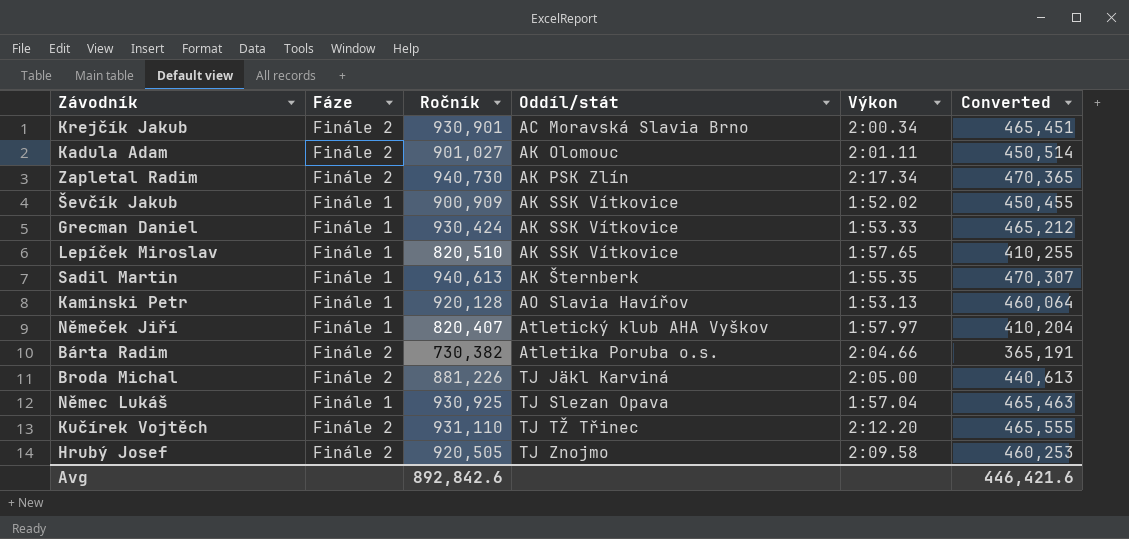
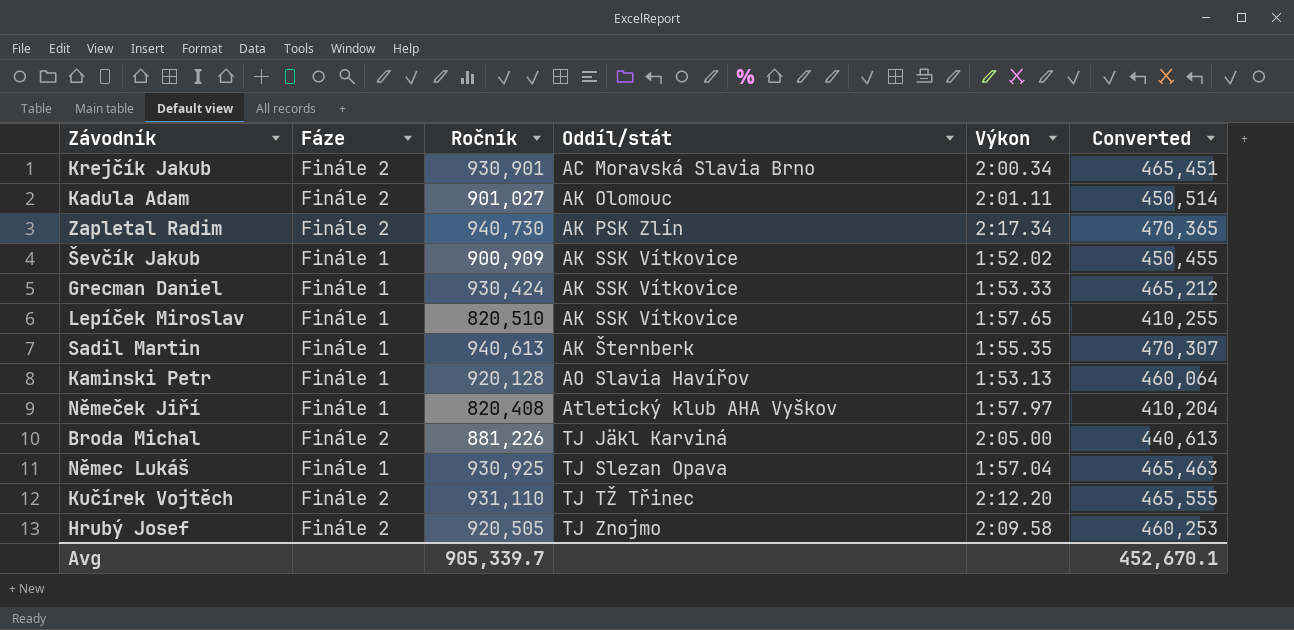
row Bárta Radim: Finále 2 | 730,382 | Atletika Poruba o.s. | 2:04.66 | 365,191 -> none
Němeček Jiří | Ročník: 820,407 -> 820,408
Avg | Ročník: 892,842.6 -> 905,339.7
Avg | Converted: 446,421.6 -> 452,670.1

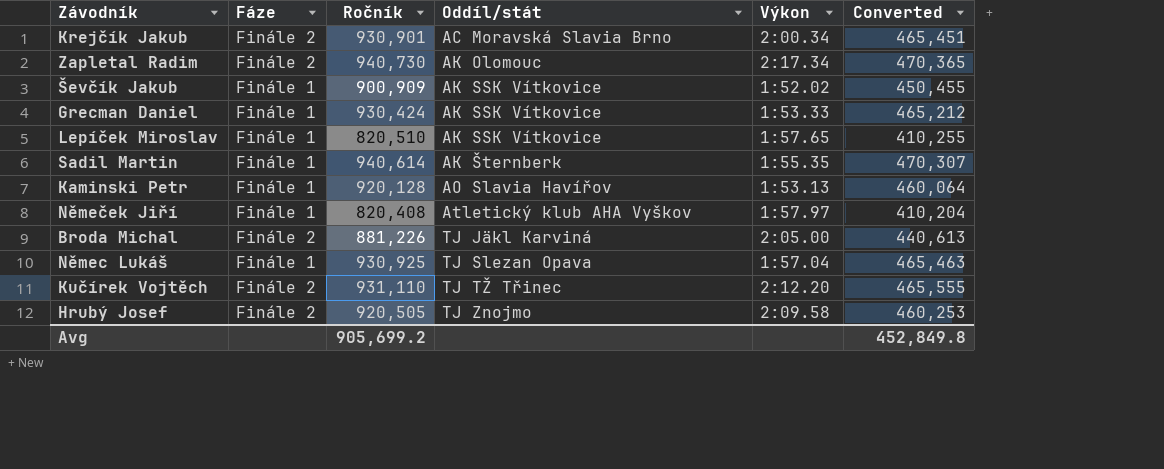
row Kadula Adam: Finále 2 | 901,027 | AK Olomouc | 2:01.11 | 450,514 -> none
Zapletal Radim | Oddíl/stát: AK PSK Zlín -> AK Olomouc
Sadil Martin | Ročník: 940,613 -> 940,614
Avg | Ročník: 905,339.7 -> 905,699.2
Avg | Converted: 452,670.1 -> 452,849.8

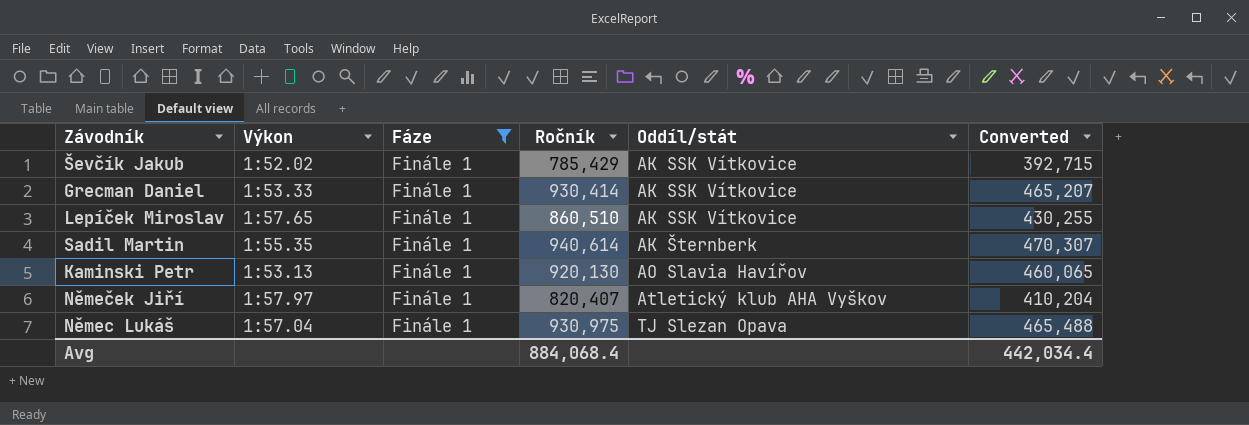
filter: none -> Fáze = Finále 1
column Výkon | position: 5 -> 2
Ševčík Jakub | Ročník: 900,909 -> 785,429
Ševčík Jakub | Converted: 450,455 -> 392,715
Grecman Daniel | Ročník: 930,424 -> 930,414
Grecman Daniel | Converted: 465,212 -> 465,207
Lepíček Miroslav | Ročník: 820,510 -> 860,510
Lepíček Miroslav | Converted: 410,255 -> 430,255
Kaminski Petr | Ročník: 920,128 -> 920,130
Kaminski Petr | Converted: 460,064 -> 460,065
Němeček Jiří | Ročník: 820,408 -> 820,407
Němec Lukáš | Ročník: 930,925 -> 930,975
Němec Lukáš | Converted: 465,463 -> 465,488
Avg | Ročník: 905,699.2 -> 884,068.4
Avg | Converted: 452,849.8 -> 442,034.4

